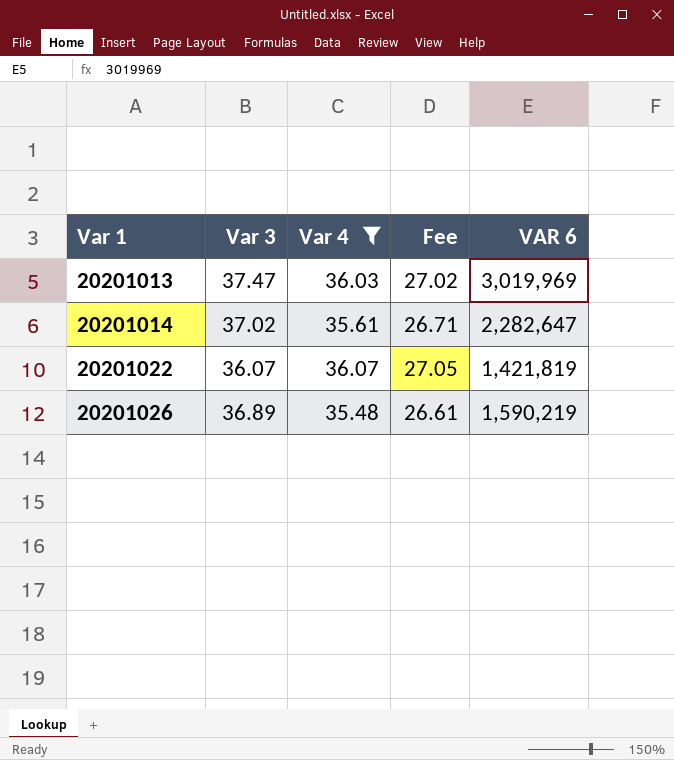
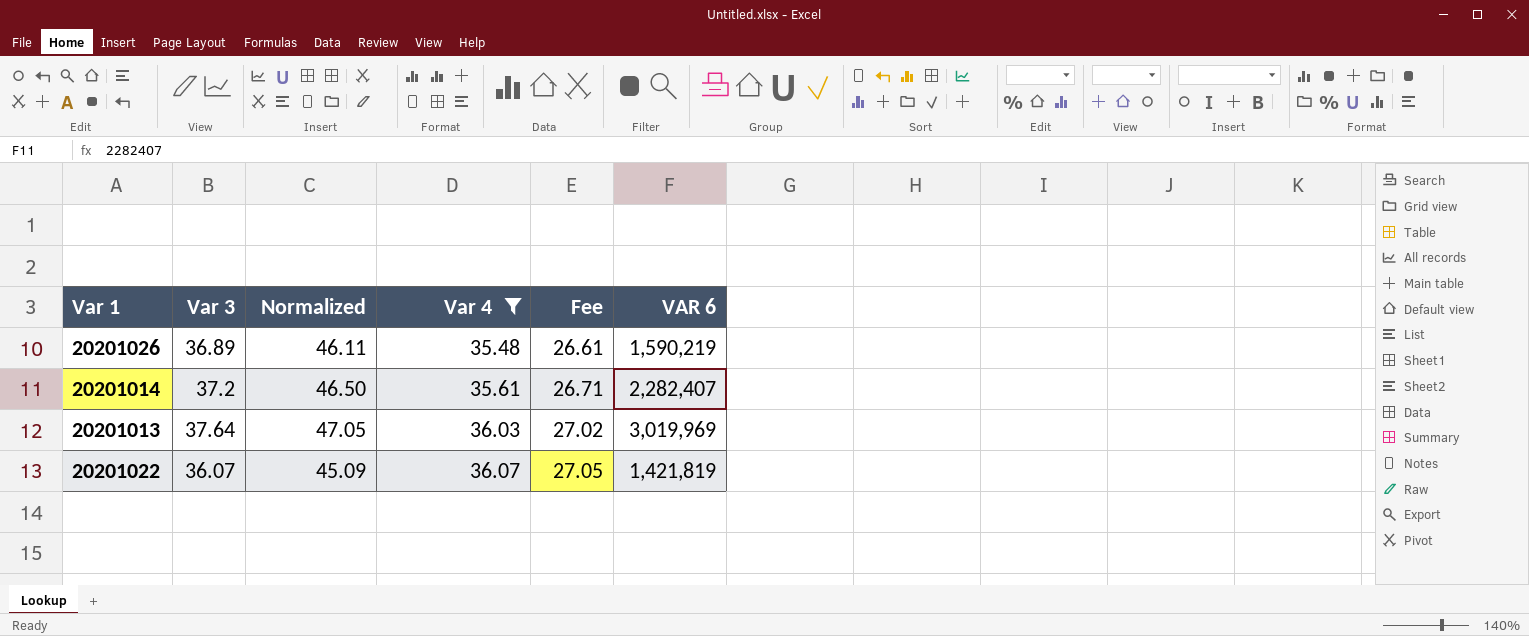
row order: Var 1 ascending -> Var 4 ascending
column Normalized | formula: none -> [Var 3] * 1.25
20201014 | Var 3: 37.02 -> 37.2
20201014 | VAR 6: 2,282,647 -> 2,282,407
20201013 | Var 3: 37.47 -> 37.64

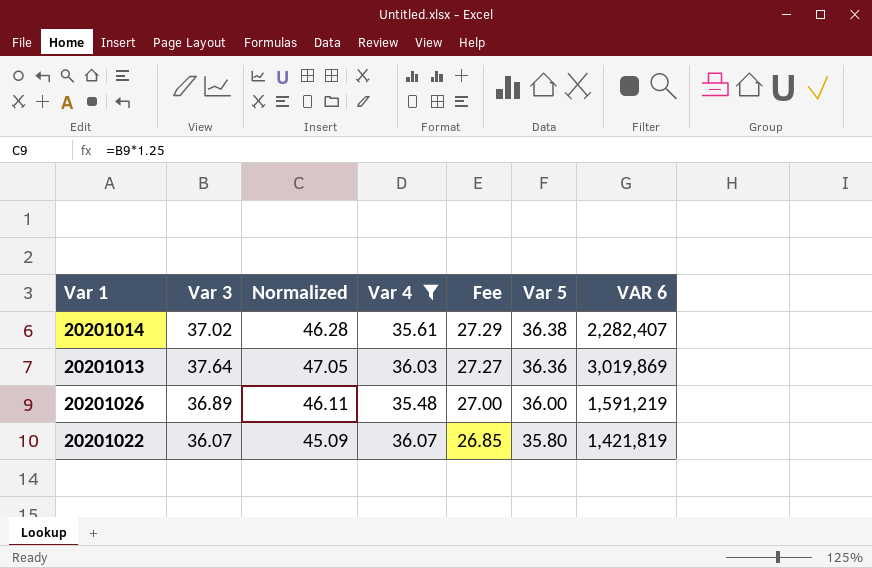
row order: Var 4 ascending -> Fee descending
column Fee | formula: [Var 4] * 0.75 -> [Var 5] * 0.75
column Var 5 | position: none -> 6
20201014 | Var 3: 37.2 -> 37.02
20201014 | Normalized: 46.50 -> 46.28
20201013 | VAR 6: 3,019,969 -> 3,019,869
20201026 | VAR 6: 1,590,219 -> 1,591,219

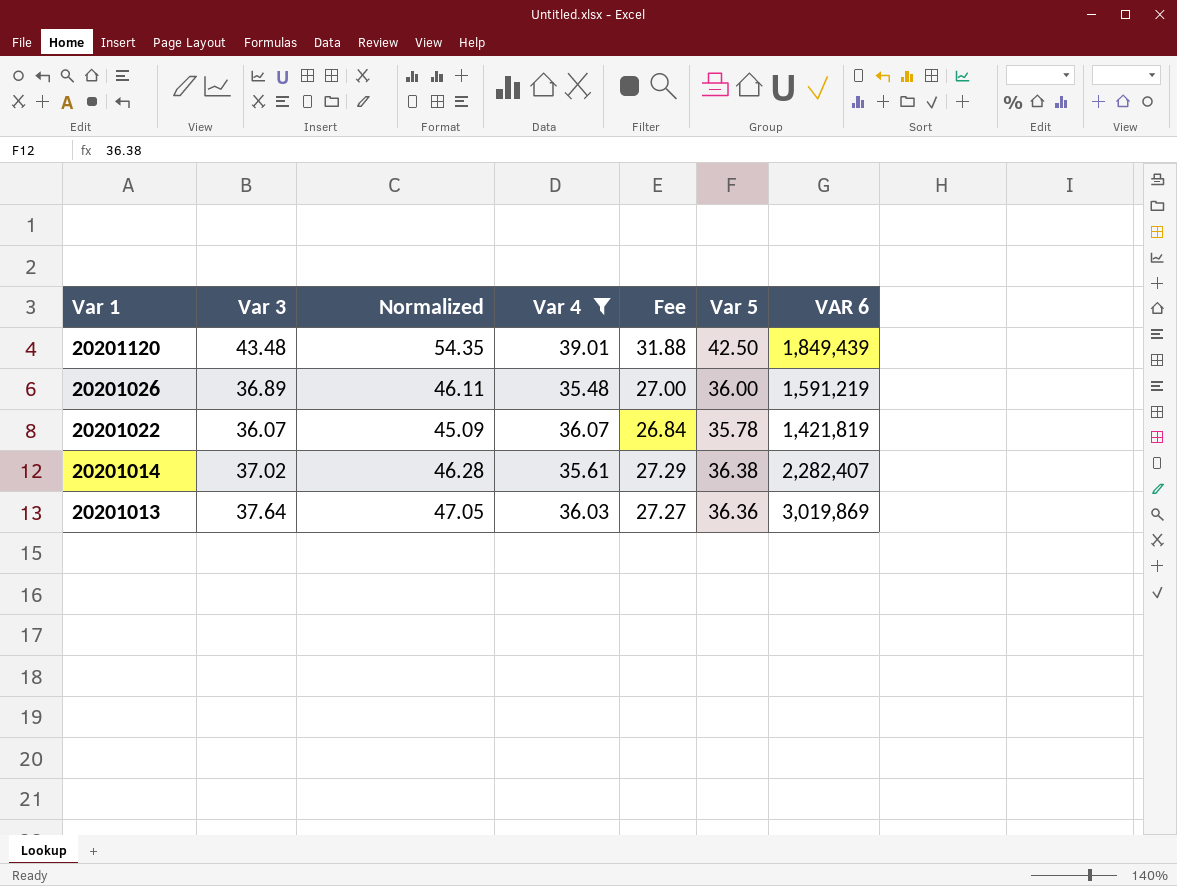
row order: Fee descending -> Var 1 descending
row 20201120: none -> 43.48 | 54.35 | 39.01 | 31.88 | 42.50 | 1,849,439
20201022 | Fee: 26.85 -> 26.84
20201022 | Var 5: 35.80 -> 35.78

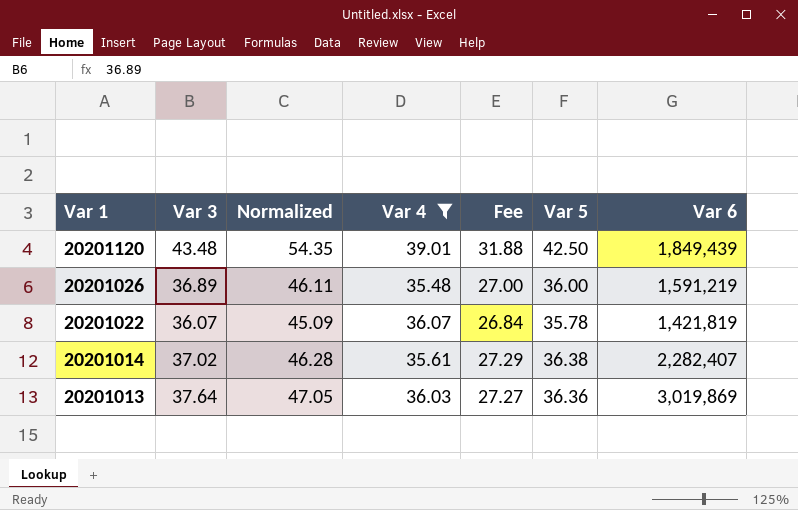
column name: VAR 6 -> Var 6

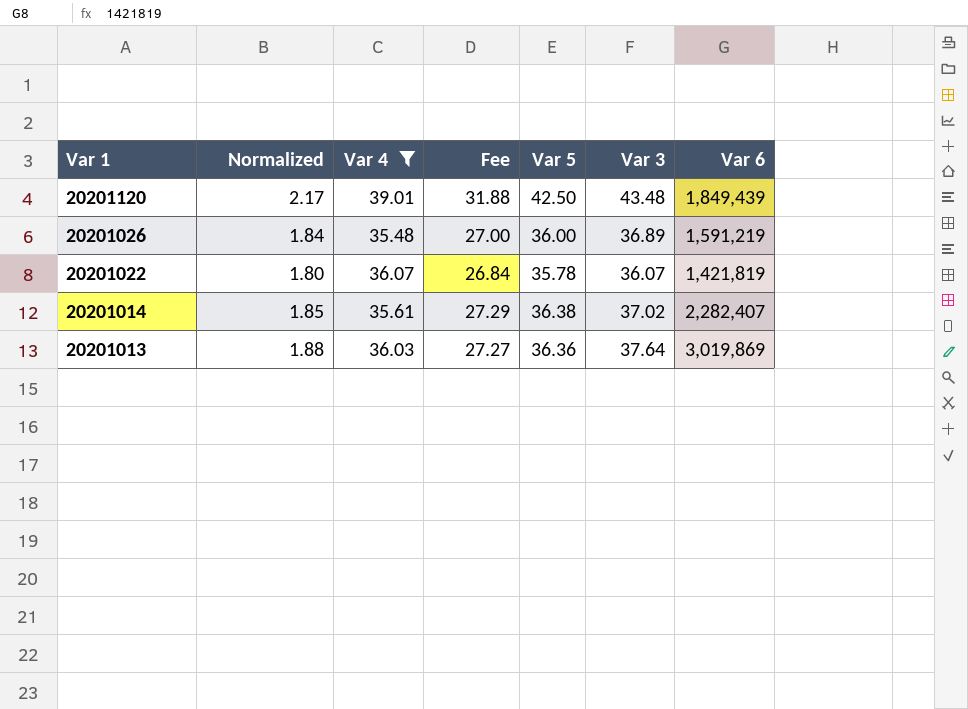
column Normalized | formula: [Var 3] * 1.25 -> [Var 3] * 0.05
column Var 3 | position: 2 -> 6

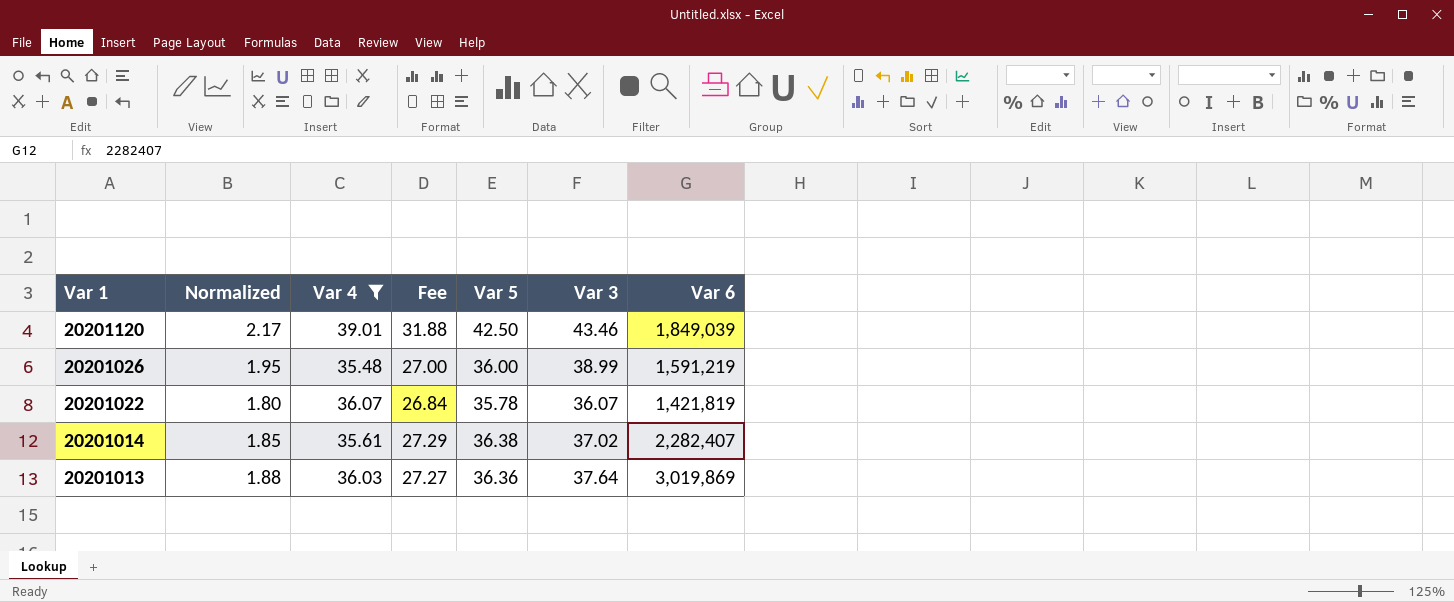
20201120 | Var 3: 43.48 -> 43.46
20201120 | Var 6: 1,849,439 -> 1,849,039
20201026 | Normalized: 1.84 -> 1.95
20201026 | Var 3: 36.89 -> 38.99

